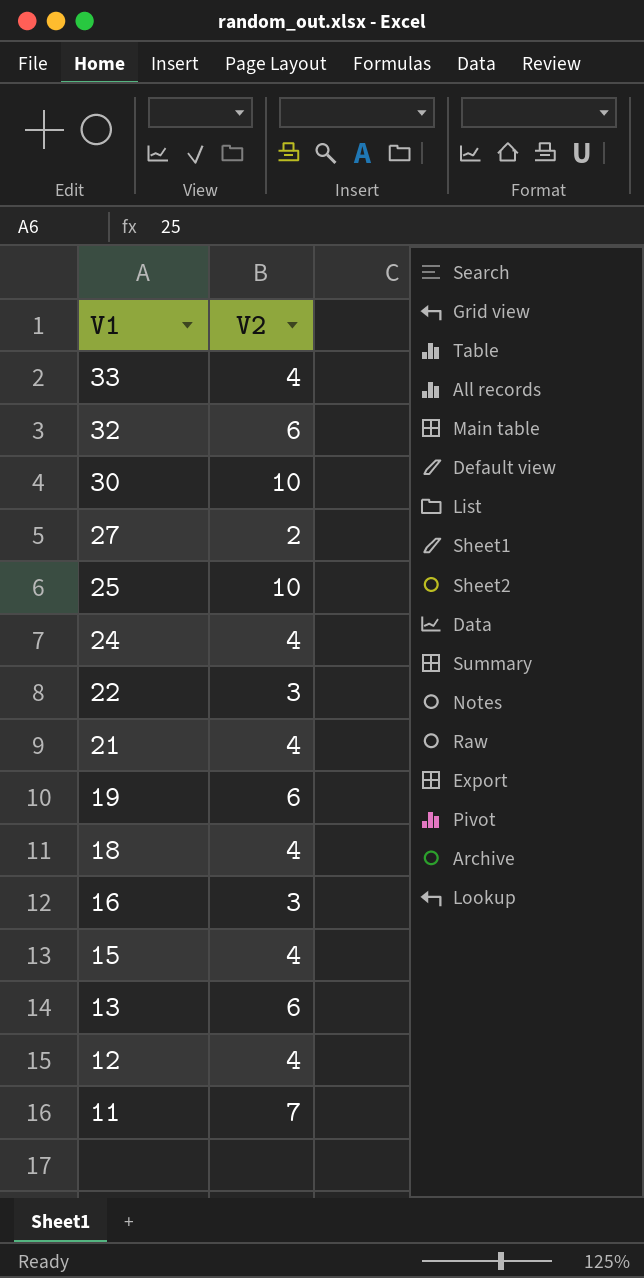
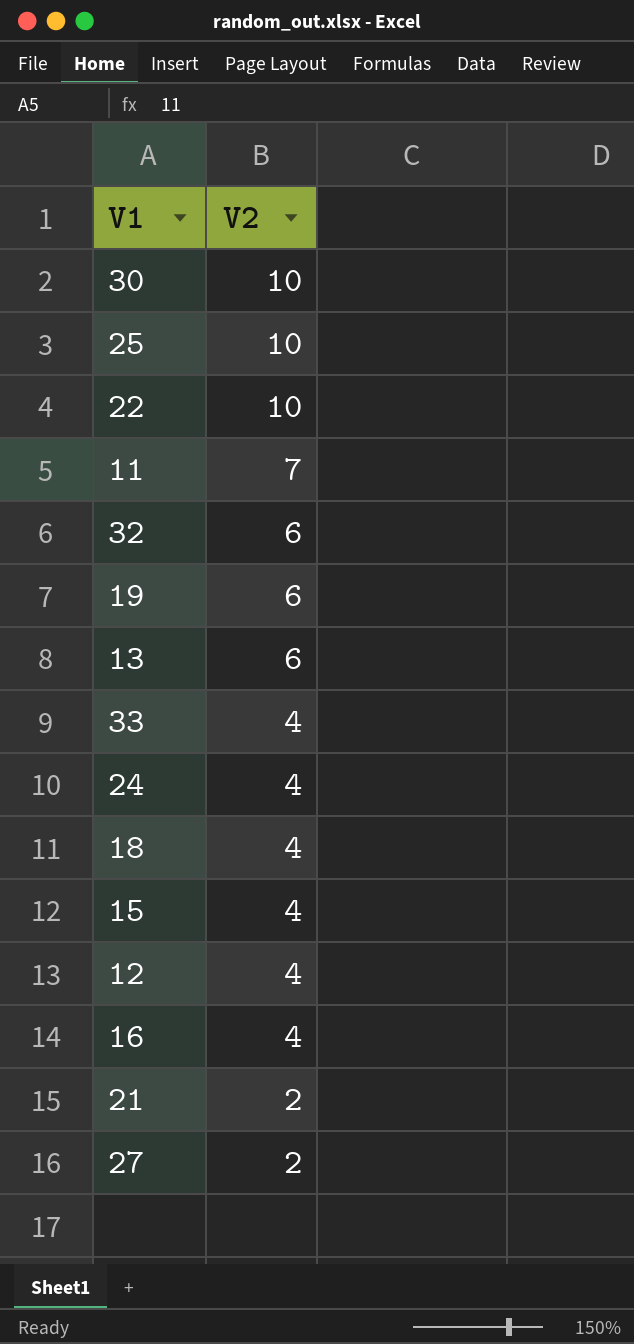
row order: V1 descending -> V2 descending
22 | V2: 3 -> 10
16 | V2: 3 -> 4
21 | V2: 4 -> 2

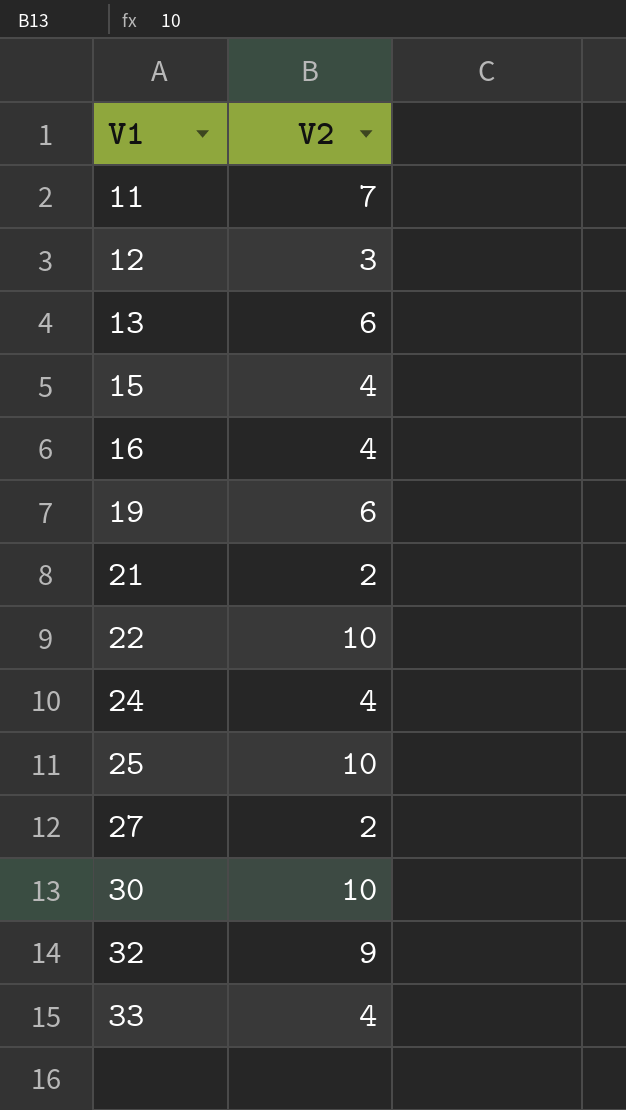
row order: V2 descending -> V1 ascending
row 18: 4 -> none
12 | V2: 4 -> 3
32 | V2: 6 -> 9

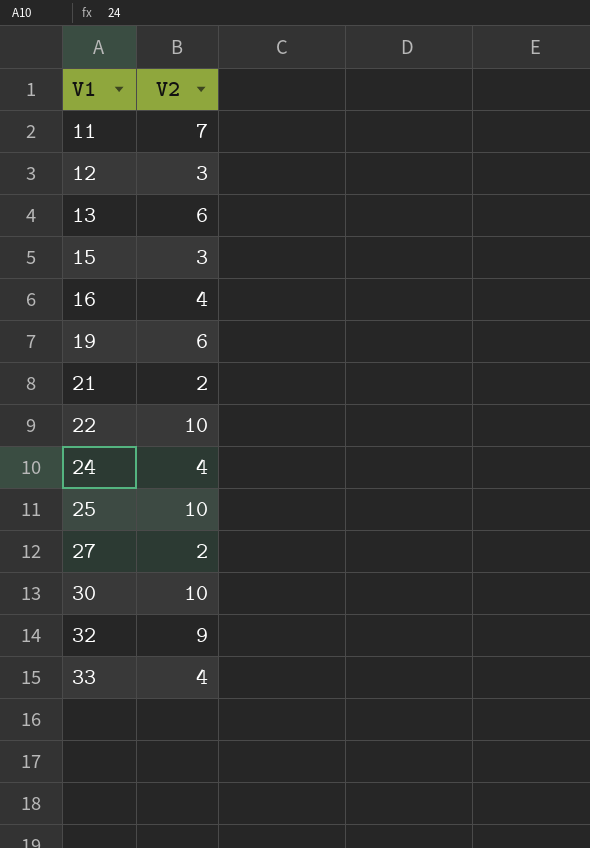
15 | V2: 4 -> 3

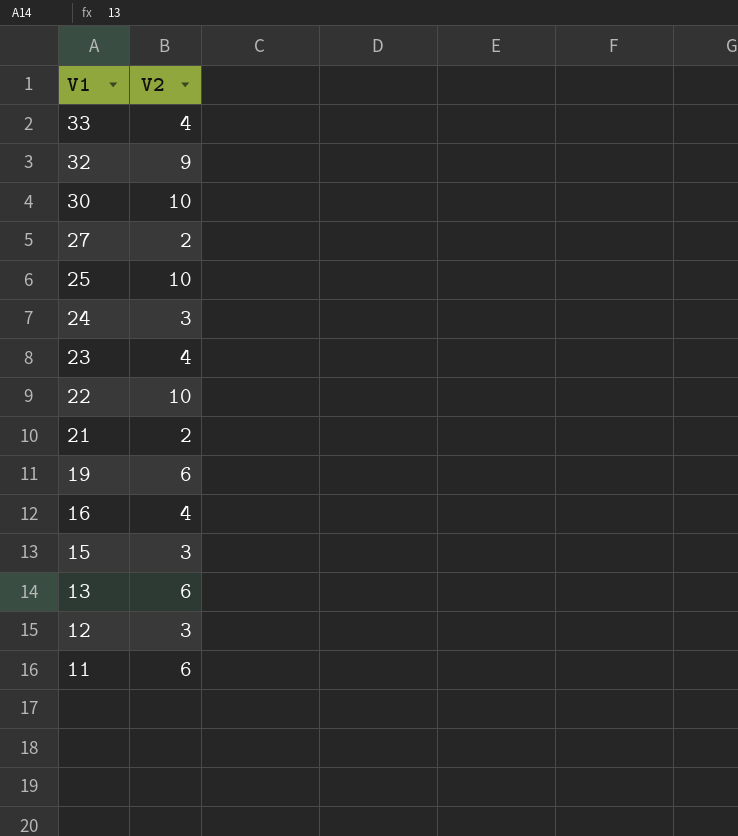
row order: V1 ascending -> V1 descending
24 | V2: 4 -> 3
row 23: none -> 4
11 | V2: 7 -> 6

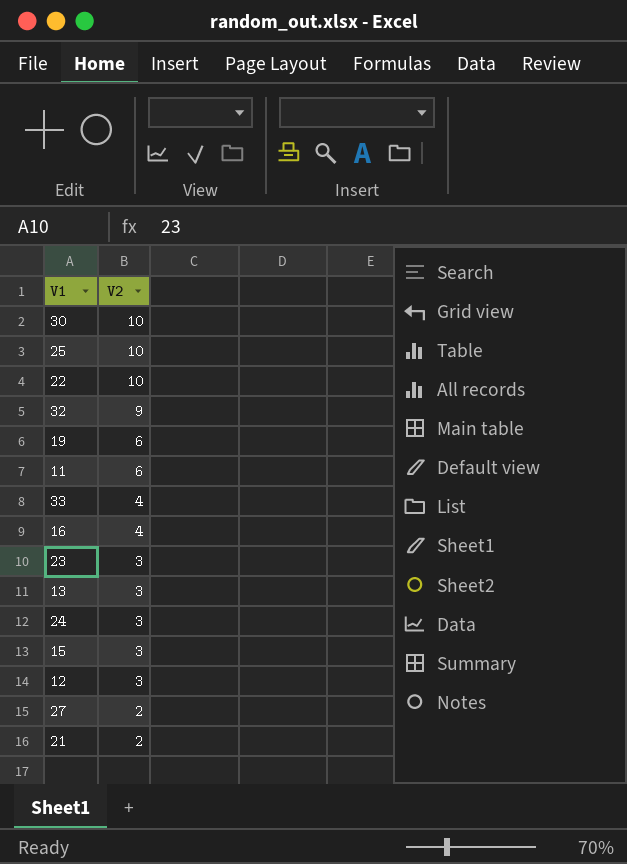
row order: V1 descending -> V2 descending
23 | V2: 4 -> 3
13 | V2: 6 -> 3

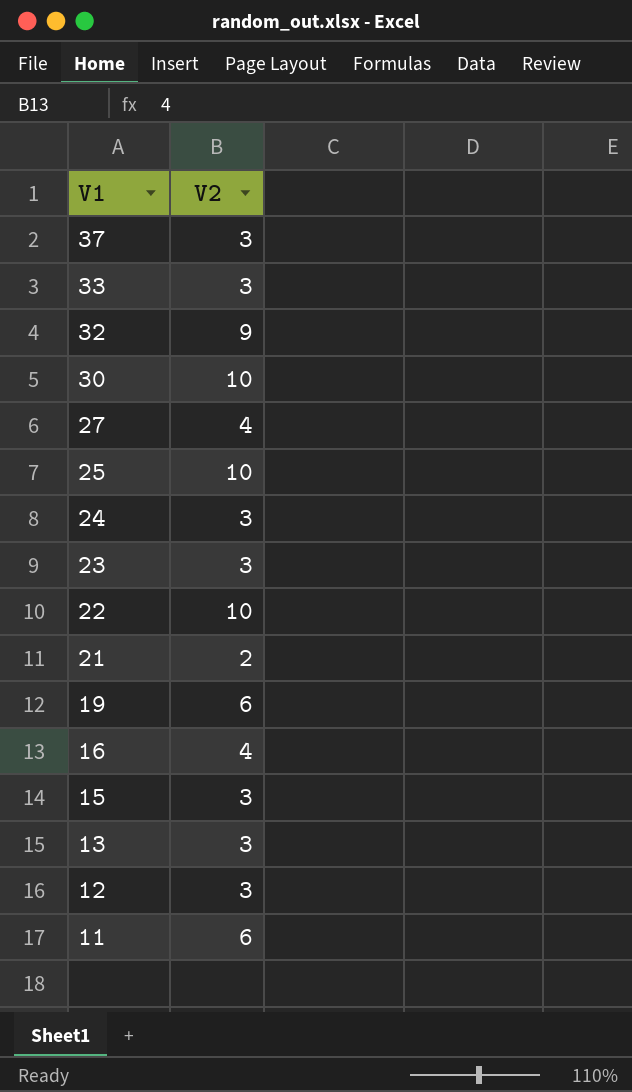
row order: V2 descending -> V1 descending
row 37: none -> 3
33 | V2: 4 -> 3
27 | V2: 2 -> 4

